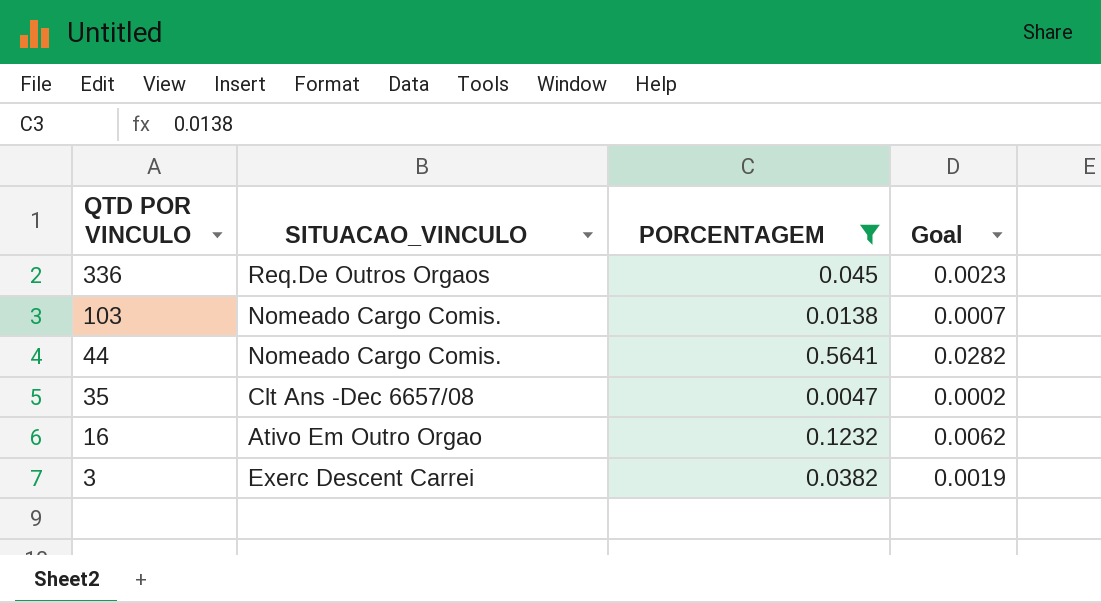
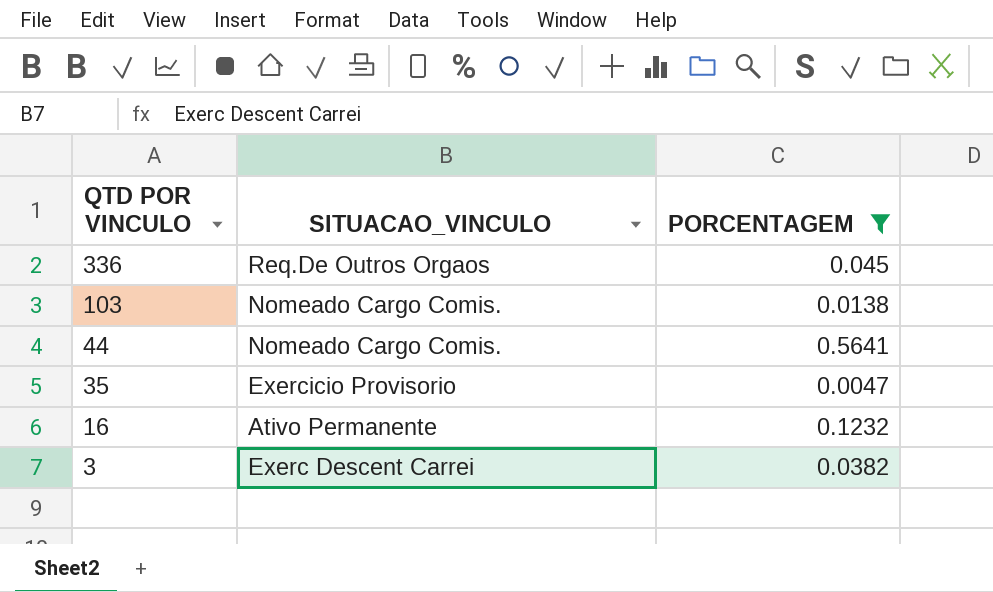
column Goal | formula: [PORCENTAGEM] * 0.05 -> none
35 | SITUACAO_VINCULO: Clt Ans -Dec 6657/08 -> Exercicio Provisorio
16 | SITUACAO_VINCULO: Ativo Em Outro Orgao -> Ativo Permanente

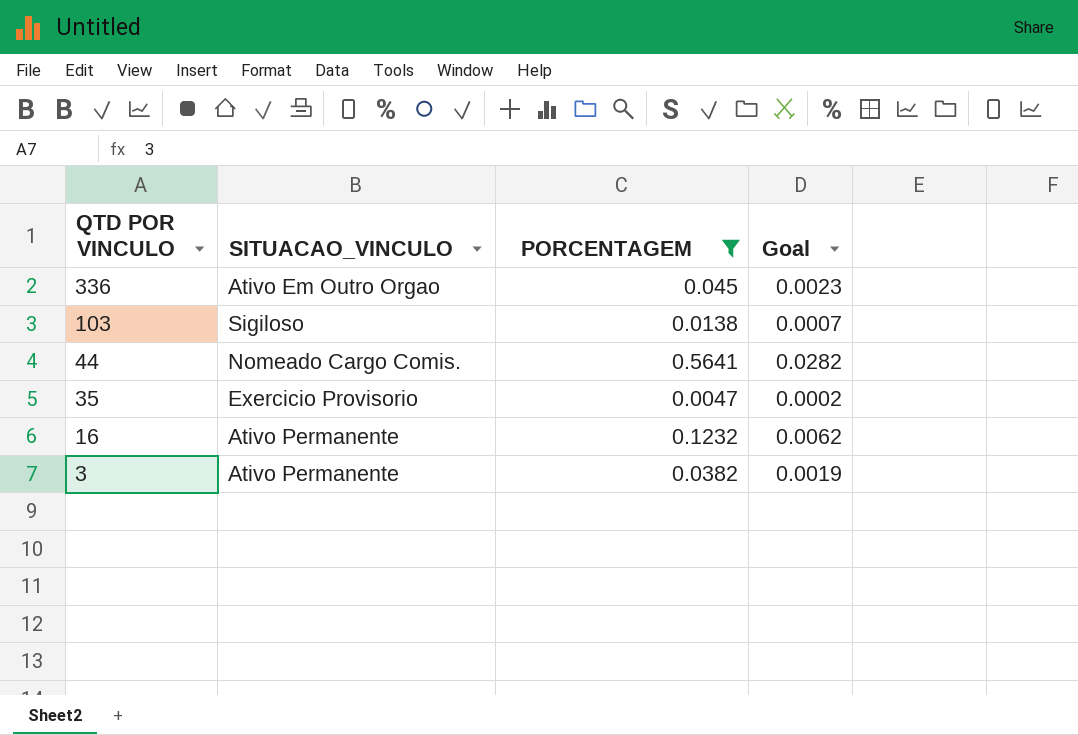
column Goal | formula: none -> [PORCENTAGEM] * 0.05
336 | SITUACAO_VINCULO: Req.De Outros Orgaos -> Ativo Em Outro Orgao
103 | SITUACAO_VINCULO: Nomeado Cargo Comis. -> Sigiloso
3 | SITUACAO_VINCULO: Exerc Descent Carrei -> Ativo Permanente

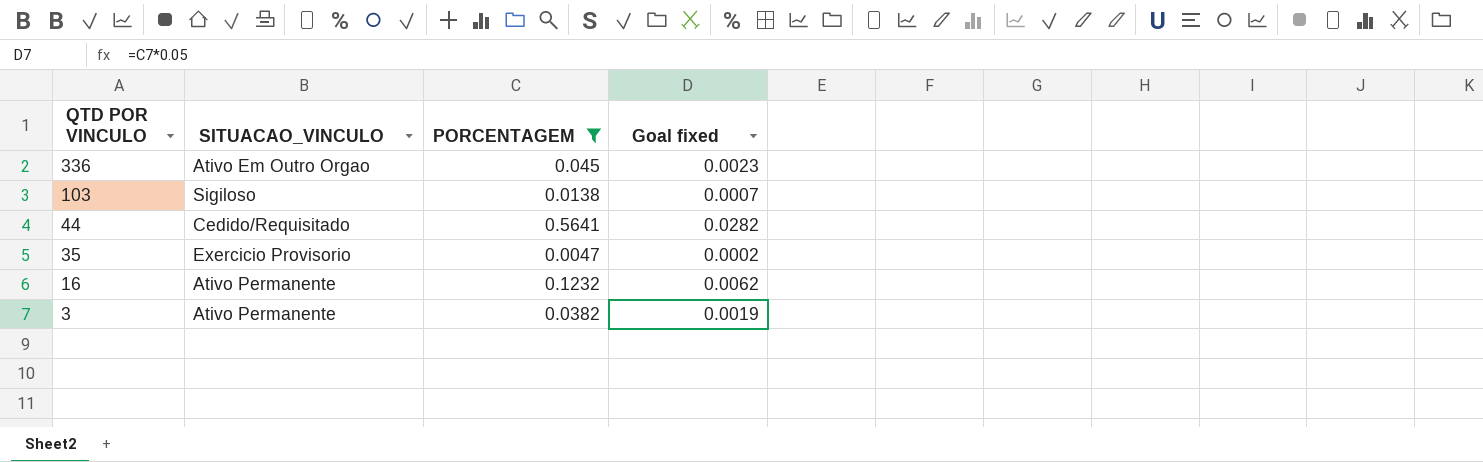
column name: Goal -> Goal fixed
44 | SITUACAO_VINCULO: Nomeado Cargo Comis. -> Cedido/Requisitado

